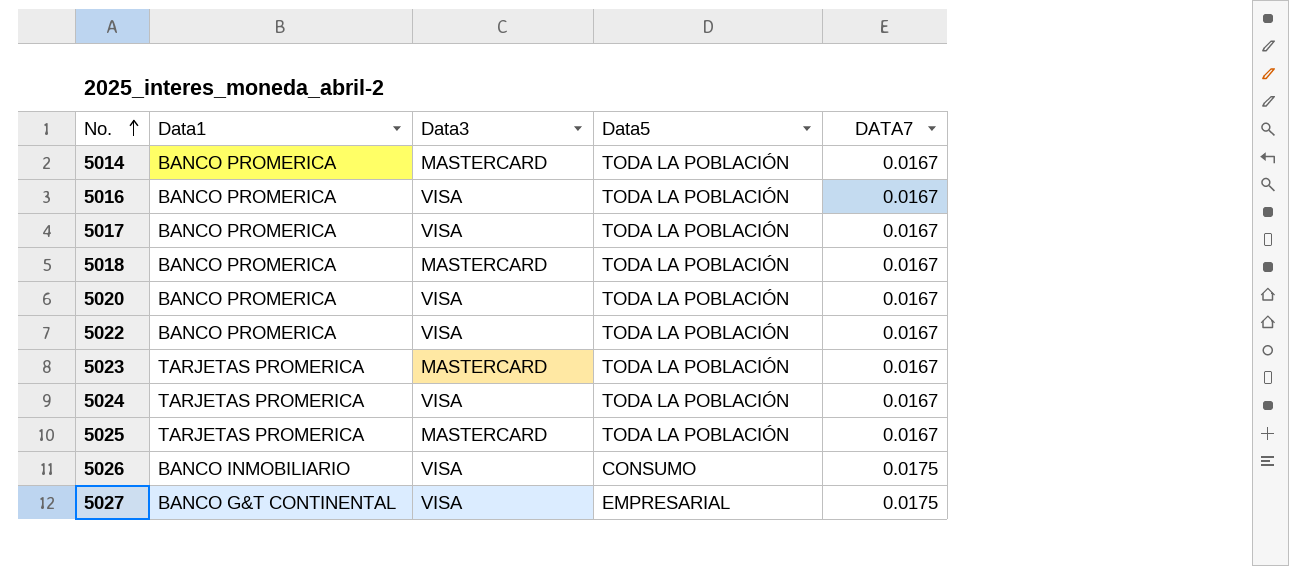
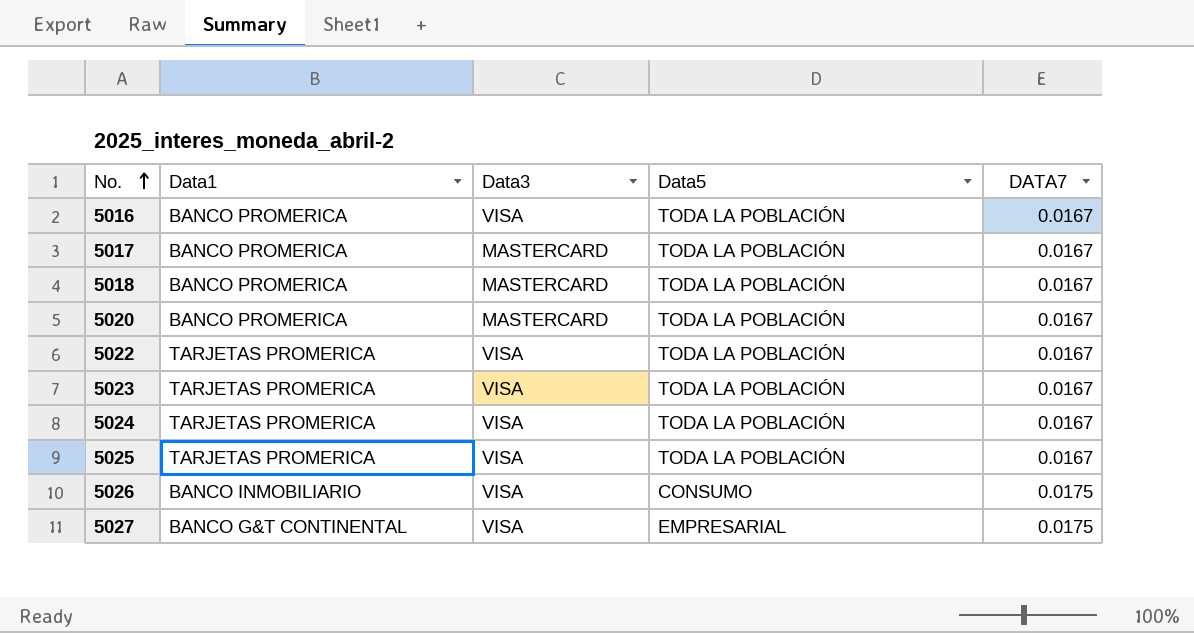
row 5014: BANCO PROMERICA | MASTERCARD | TODA LA POBLACIÓN | 0.0167 -> none
5017 | Data3: VISA -> MASTERCARD
5020 | Data3: VISA -> MASTERCARD
5022 | Data1: BANCO PROMERICA -> TARJETAS PROMERICA
5023 | Data3: MASTERCARD -> VISA
5025 | Data3: MASTERCARD -> VISA

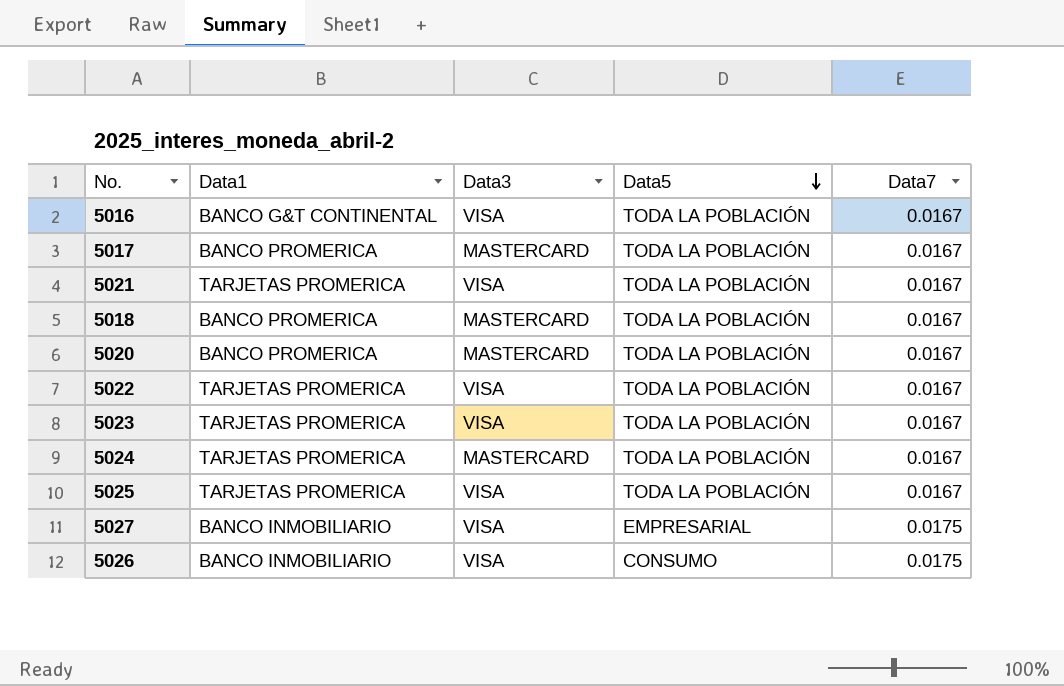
row order: No. ascending -> Data5 descending
column name: DATA7 -> Data7
5016 | Data1: BANCO PROMERICA -> BANCO G&T CONTINENTAL
row 5021: none -> TARJETAS PROMERICA | VISA | TODA LA POBLACIÓN | 0.0167
5024 | Data3: VISA -> MASTERCARD
5027 | Data1: BANCO G&T CONTINENTAL -> BANCO INMOBILIARIO

